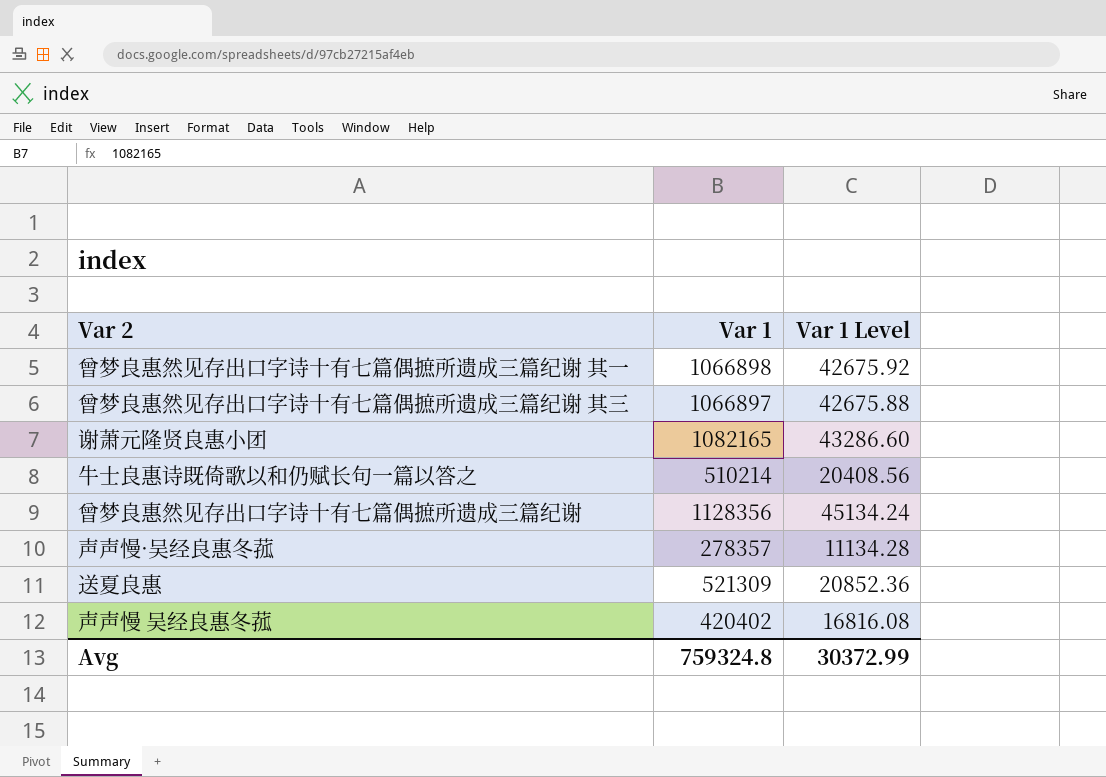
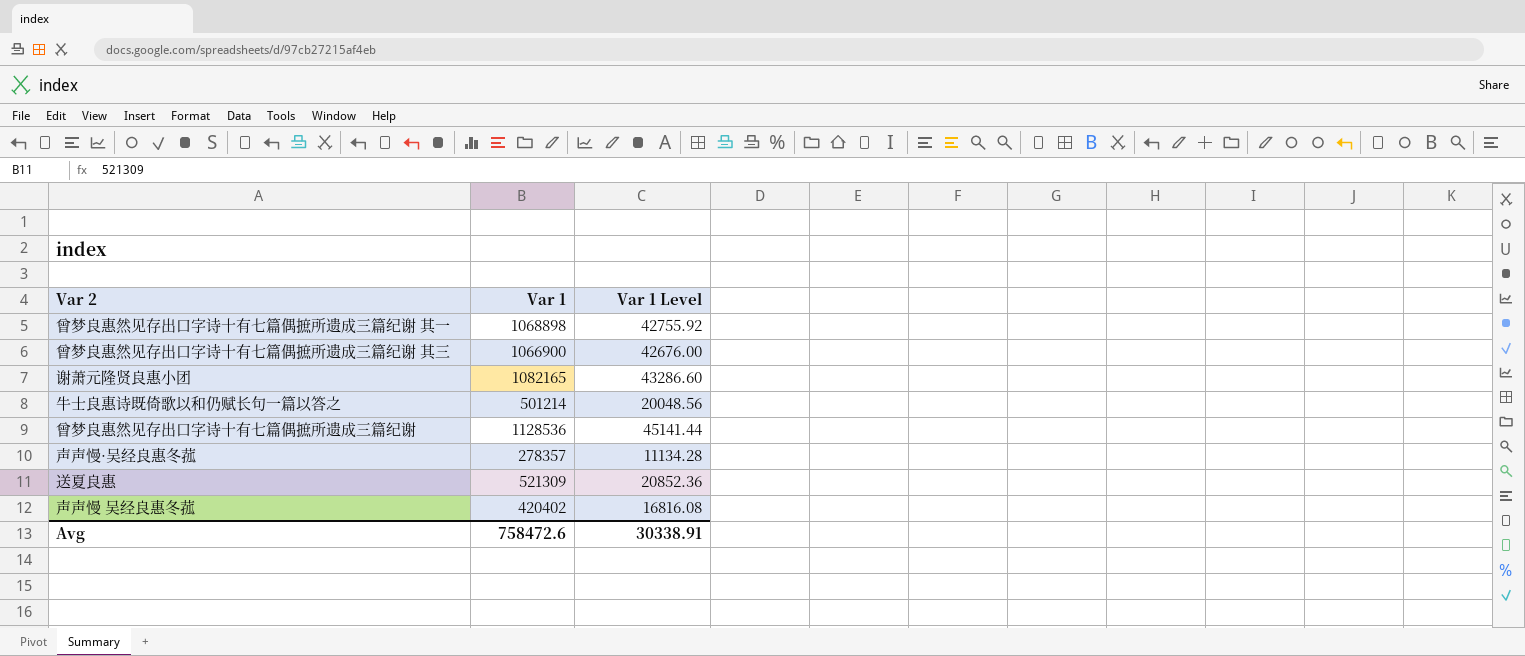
曾梦良惠然见存出口字诗十有七篇偶摭所遗成三篇纪谢 其一 | Var 1: 1066898 -> 1068898
曾梦良惠然见存出口字诗十有七篇偶摭所遗成三篇纪谢 其一 | Var 1 Level: 42675.92 -> 42755.92
曾梦良惠然见存出口字诗十有七篇偶摭所遗成三篇纪谢 其三 | Var 1: 1066897 -> 1066900
曾梦良惠然见存出口字诗十有七篇偶摭所遗成三篇纪谢 其三 | Var 1 Level: 42675.88 -> 42676.00
牛士良惠诗既倚歌以和仍赋长句一篇以答之 | Var 1: 510214 -> 501214
牛士良惠诗既倚歌以和仍赋长句一篇以答之 | Var 1 Level: 20408.56 -> 20048.56
曾梦良惠然见存出口字诗十有七篇偶摭所遗成三篇纪谢 | Var 1: 1128356 -> 1128536
曾梦良惠然见存出口字诗十有七篇偶摭所遗成三篇纪谢 | Var 1 Level: 45134.24 -> 45141.44
Avg | Var 1: 759324.8 -> 758472.6
Avg | Var 1 Level: 30372.99 -> 30338.91

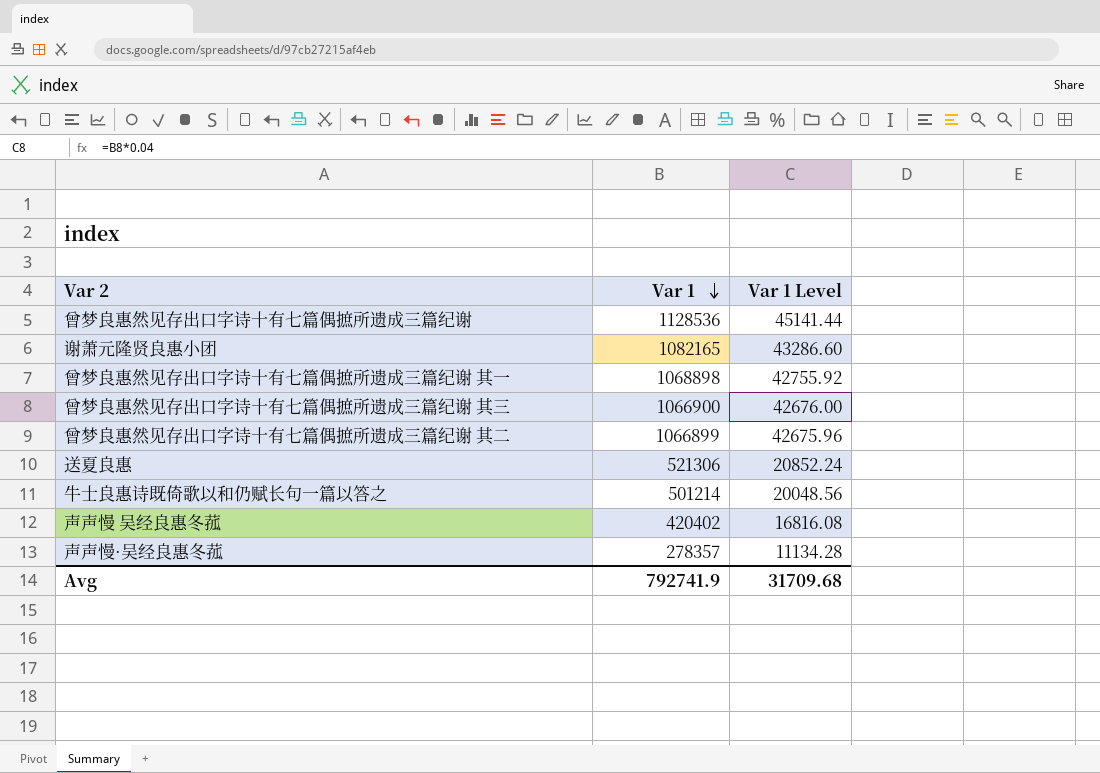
row order: none -> Var 1 descending
row 曾梦良惠然见存出口字诗十有七篇偶摭所遗成三篇纪谢 其二: none -> 1066899 | 42675.96
送夏良惠 | Var 1: 521309 -> 521306
送夏良惠 | Var 1 Level: 20852.36 -> 20852.24
Avg | Var 1: 758472.6 -> 792741.9
Avg | Var 1 Level: 30338.91 -> 31709.68

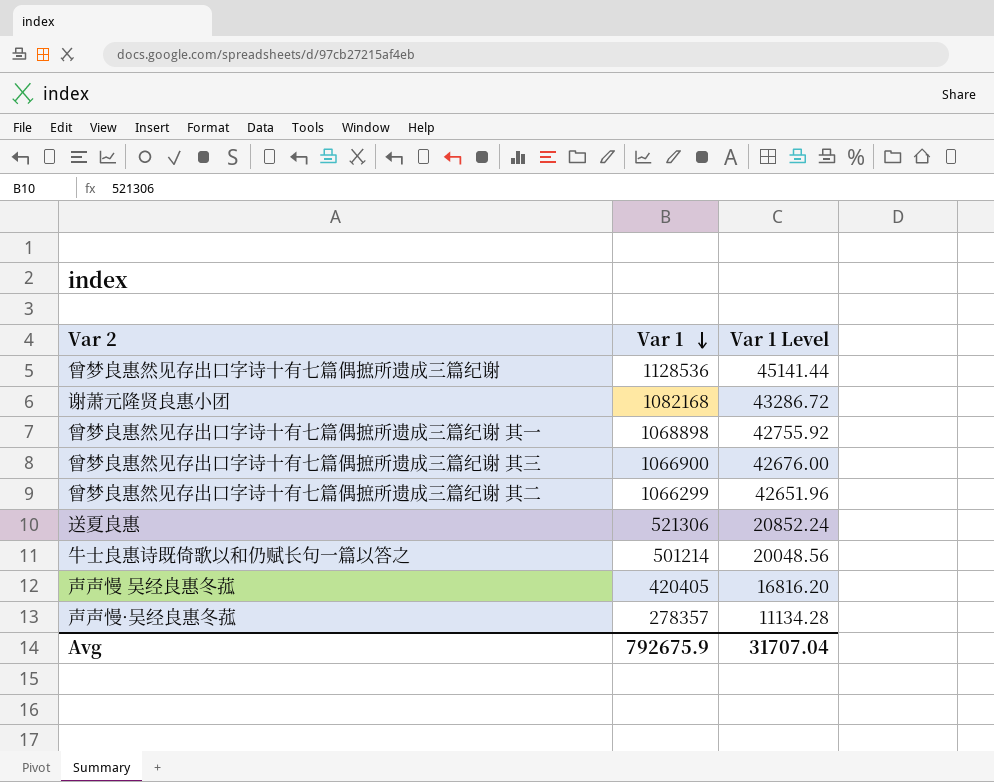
谢萧元隆贤良惠小团 | Var 1: 1082165 -> 1082168
谢萧元隆贤良惠小团 | Var 1 Level: 43286.60 -> 43286.72
曾梦良惠然见存出口字诗十有七篇偶摭所遗成三篇纪谢 其二 | Var 1: 1066899 -> 1066299
曾梦良惠然见存出口字诗十有七篇偶摭所遗成三篇纪谢 其二 | Var 1 Level: 42675.96 -> 42651.96
声声慢 吴经良惠冬菰 | Var 1: 420402 -> 420405
声声慢 吴经良惠冬菰 | Var 1 Level: 16816.08 -> 16816.20
Avg | Var 1: 792741.9 -> 792675.9
Avg | Var 1 Level: 31709.68 -> 31707.04

